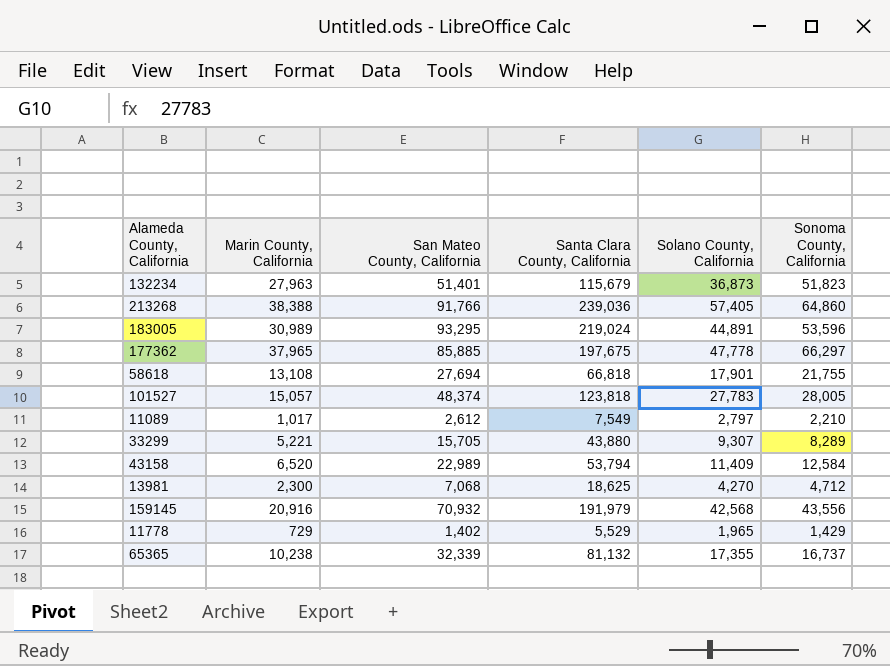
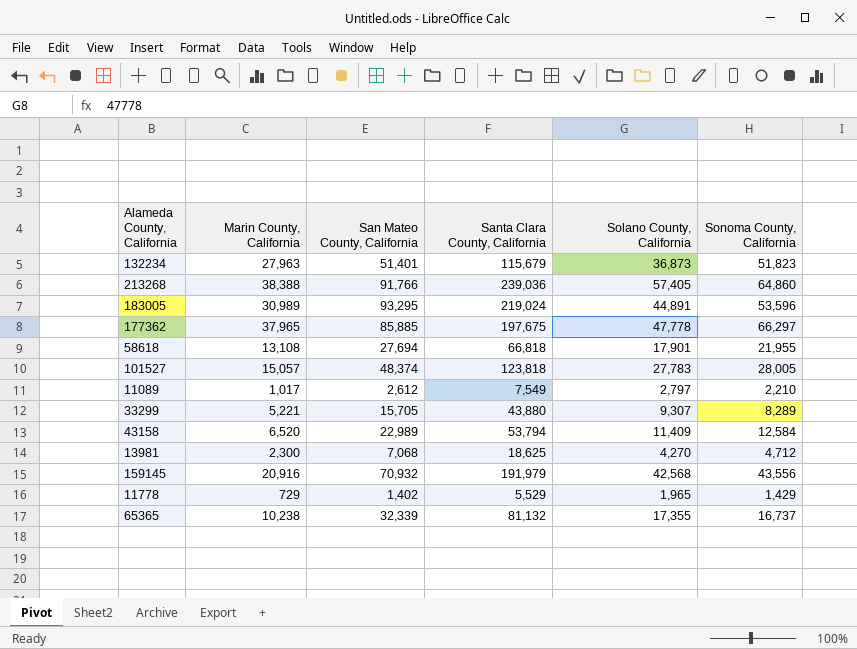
58618 | Sonoma County, California: 21,755 -> 21,955

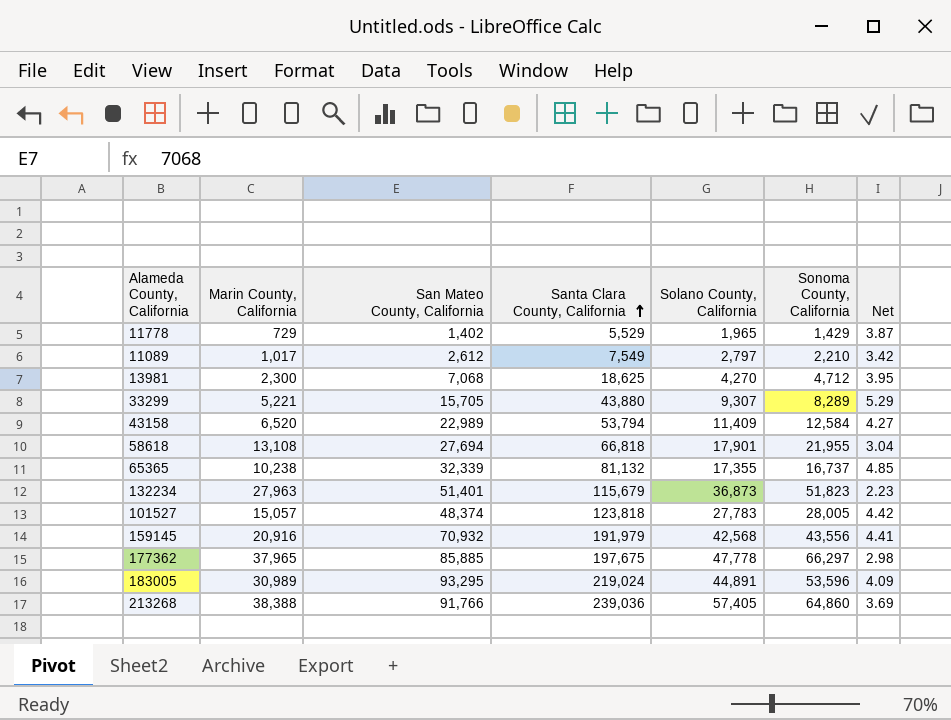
row order: none -> Santa Clara County, California ascending
column Net | formula: none -> [Santa Clara County, California] / [Sonoma County, California]

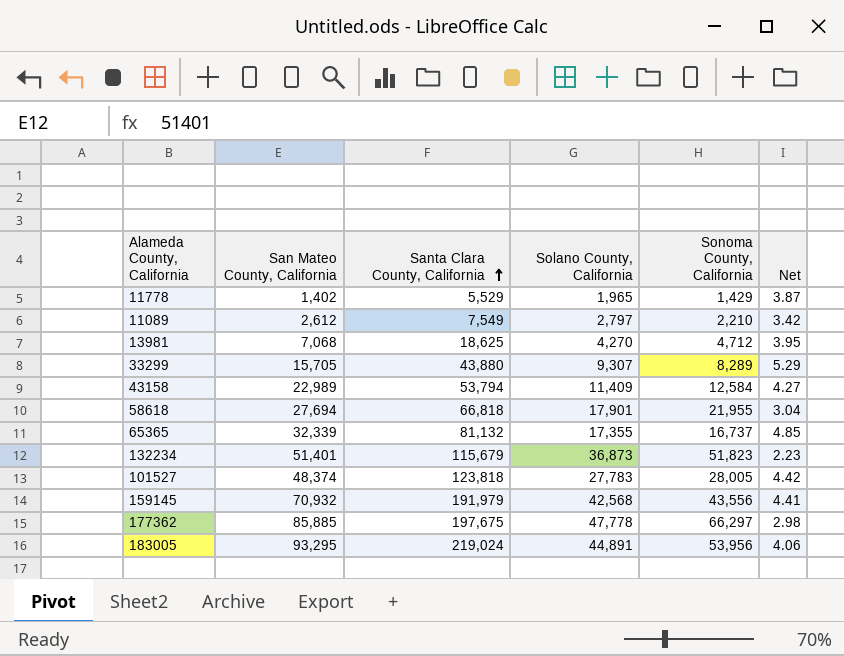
column Marin County, California | position: 2 -> none
row 213268: 38,388 | 91,766 | 239,036 | 57,405 | 64,860 | 3.69 -> none
183005 | Sonoma County, California: 53,596 -> 53,956
183005 | Net: 4.09 -> 4.06

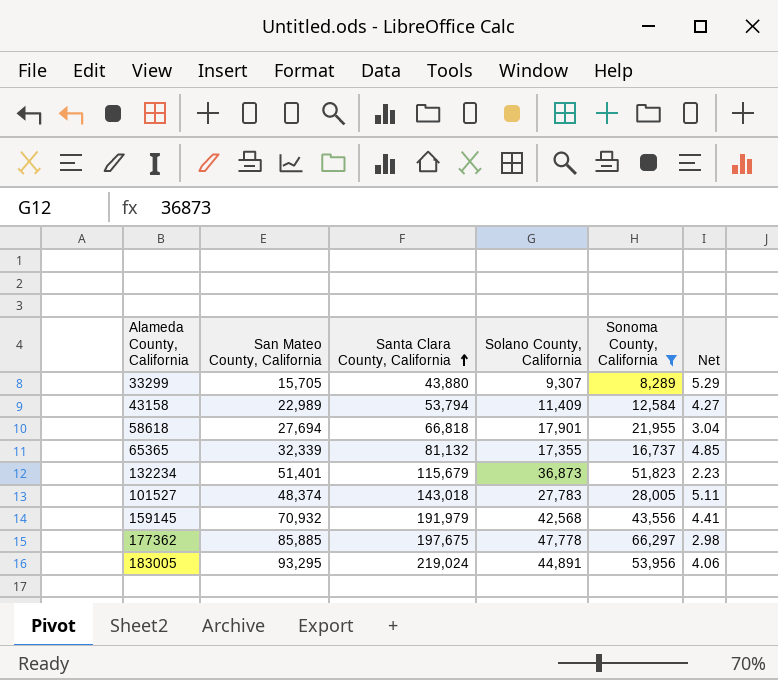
filter: none -> Sonoma County, California >= 8,289
101527 | Santa Clara County, California: 123,818 -> 143,018
101527 | Net: 4.42 -> 5.11

